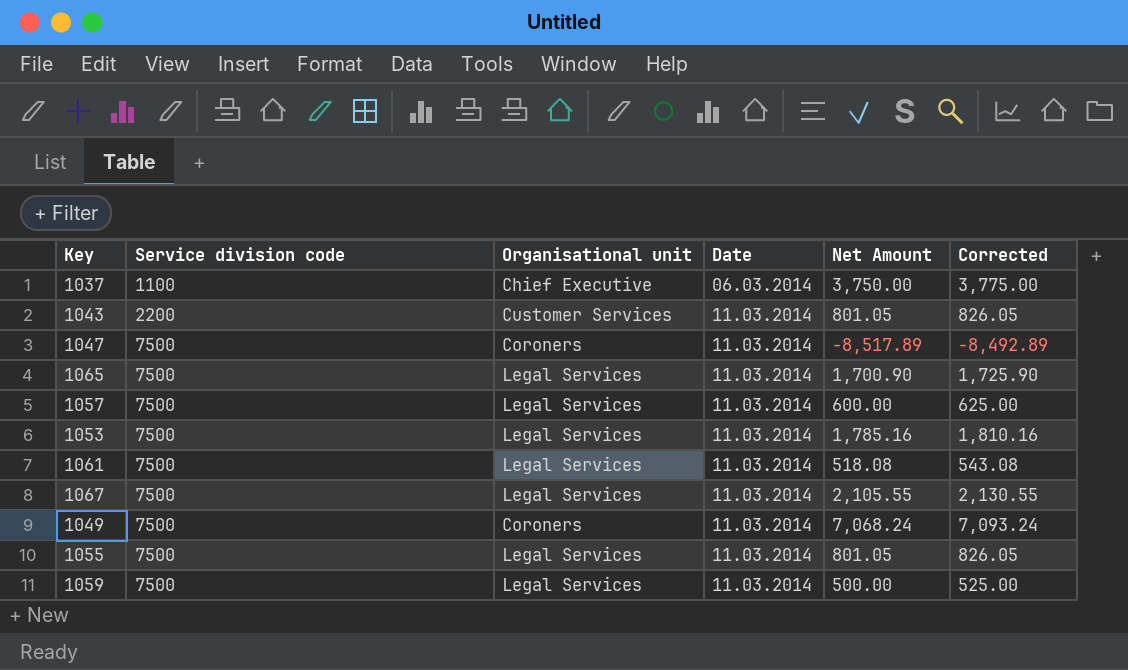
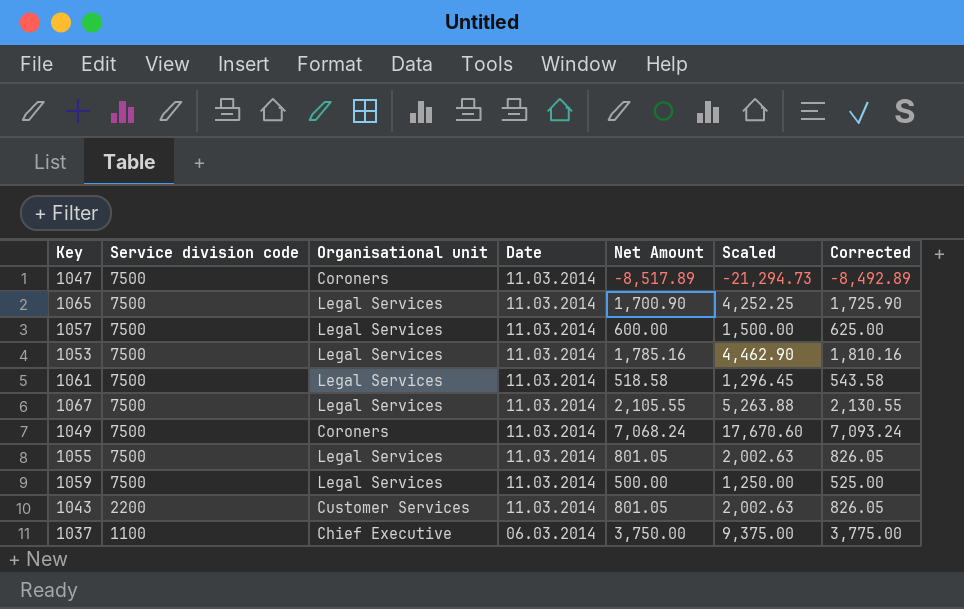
row order: Service division code ascending -> Service division code descending
column Scaled | formula: none -> [Net Amount] * 2.5
1061 | Net Amount: 518.08 -> 518.58
1061 | Corrected: 543.08 -> 543.58

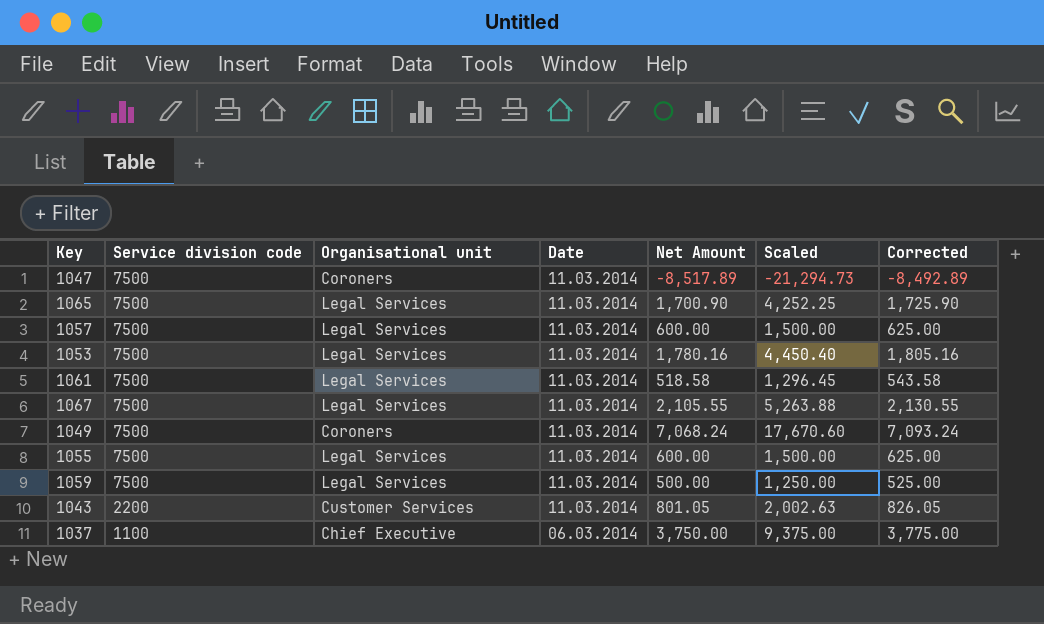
1053 | Net Amount: 1,785.16 -> 1,780.16
1053 | Scaled: 4,462.90 -> 4,450.40
1053 | Corrected: 1,810.16 -> 1,805.16
1055 | Net Amount: 801.05 -> 600.00
1055 | Scaled: 2,002.63 -> 1,500.00
1055 | Corrected: 826.05 -> 625.00

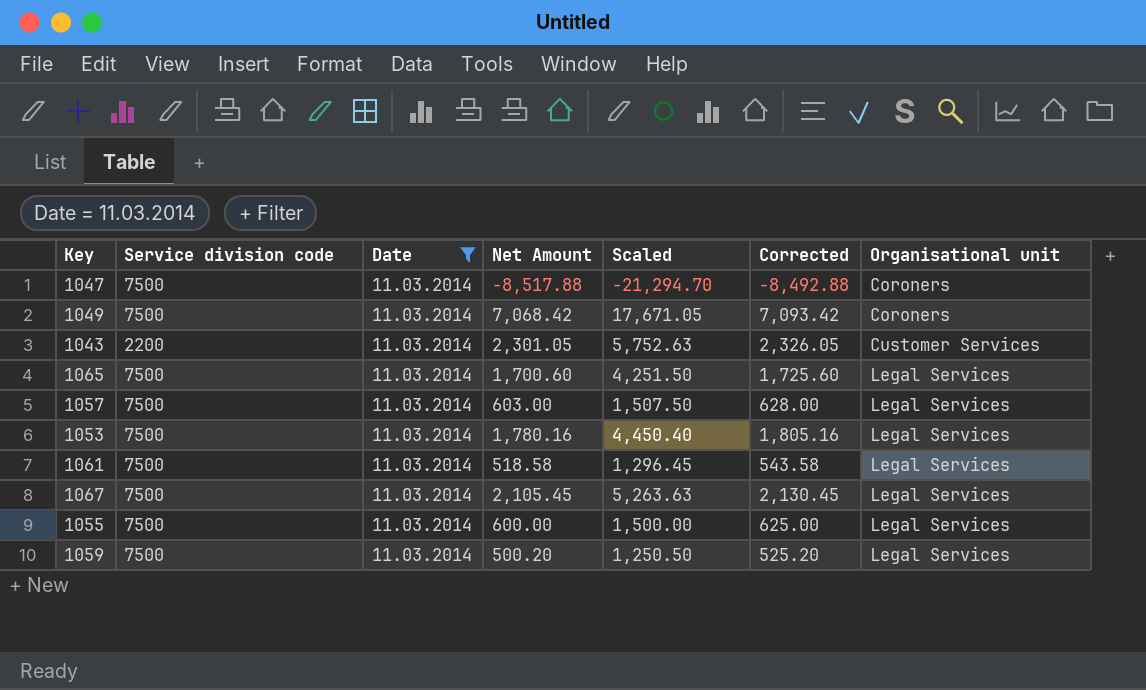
filter: none -> Date = 11.03.2014
row order: Service division code descending -> Organisational unit ascending
column Organisational unit | position: 3 -> 7
1047 | Net Amount: -8,517.89 -> -8,517.88
1047 | Scaled: -21,294.73 -> -21,294.70
1047 | Corrected: -8,492.89 -> -8,492.88
1049 | Net Amount: 7,068.24 -> 7,068.42
1049 | Scaled: 17,670.60 -> 17,671.05
1049 | Corrected: 7,093.24 -> 7,093.42
1043 | Net Amount: 801.05 -> 2,301.05
1043 | Scaled: 2,002.63 -> 5,752.63
1043 | Corrected: 826.05 -> 2,326.05
1065 | Net Amount: 1,700.90 -> 1,700.60
1065 | Scaled: 4,252.25 -> 4,251.50
1065 | Corrected: 1,725.90 -> 1,725.60
1057 | Net Amount: 600.00 -> 603.00
1057 | Scaled: 1,500.00 -> 1,507.50
1057 | Corrected: 625.00 -> 628.00
1067 | Net Amount: 2,105.55 -> 2,105.45
1067 | Scaled: 5,263.88 -> 5,263.63
1067 | Corrected: 2,130.55 -> 2,130.45
1059 | Net Amount: 500.00 -> 500.20
1059 | Scaled: 1,250.00 -> 1,250.50
1059 | Corrected: 525.00 -> 525.20

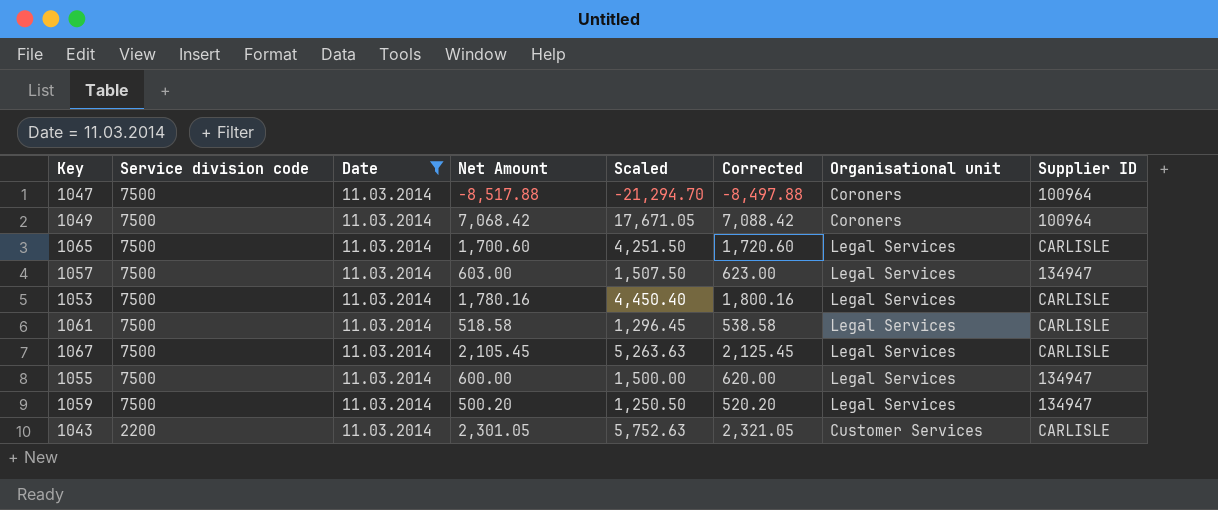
row order: Organisational unit ascending -> Service division code descending
column Corrected | formula: [Net Amount] + 25 -> [Net Amount] + 20
column Supplier ID | position: none -> 8

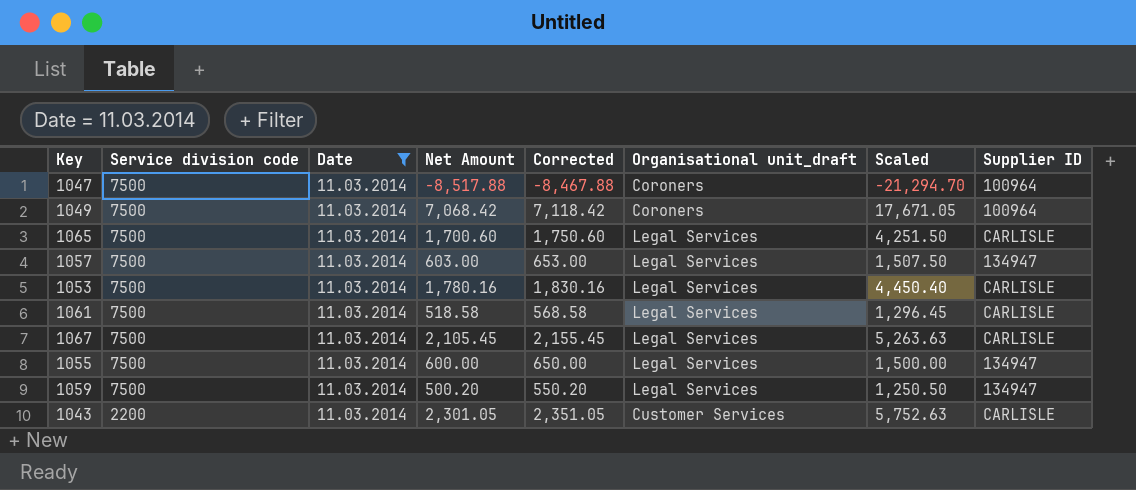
column Corrected | formula: [Net Amount] + 20 -> [Net Amount] + 50
column name: Organisational unit -> Organisational unit_draft
column Scaled | position: 5 -> 7

